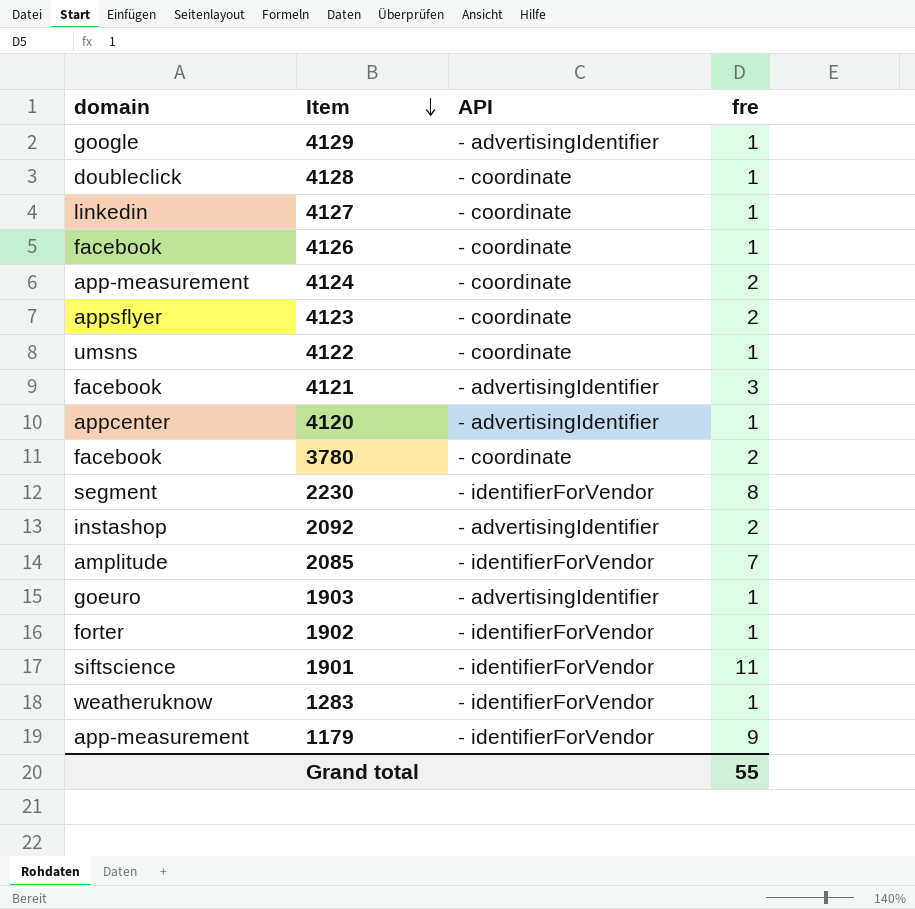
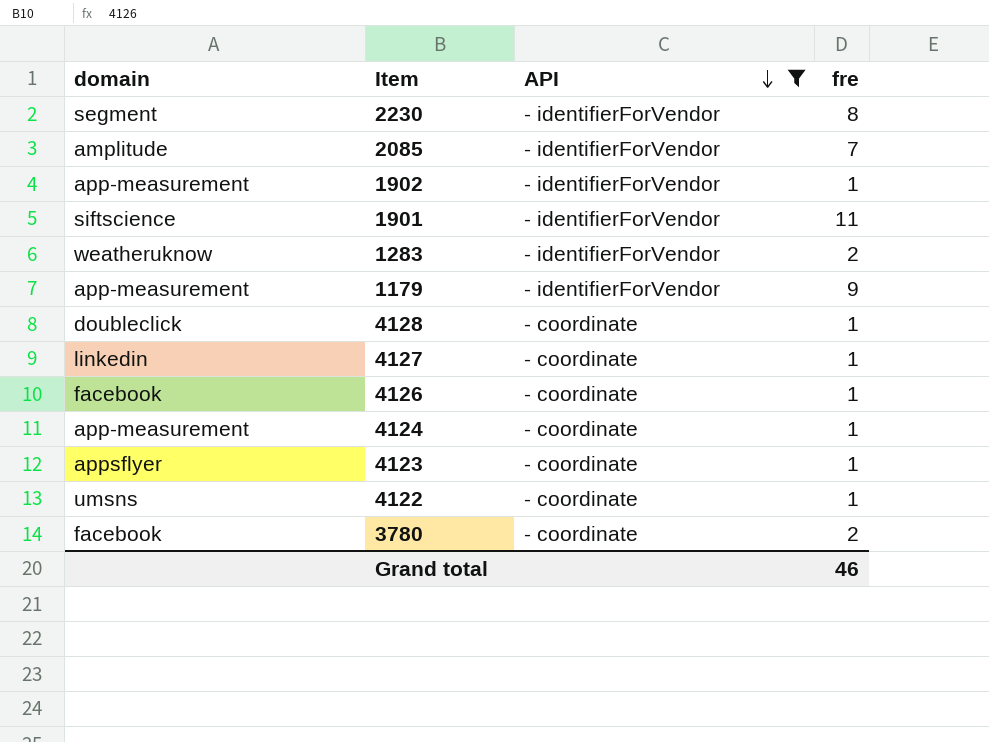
filter: none -> API != - advertisingIdentifier
row order: Item descending -> API descending
1902 | domain: forter -> app-measurement
1283 | fre: 1 -> 2
4124 | fre: 2 -> 1
4123 | fre: 2 -> 1
Grand total | fre: 55 -> 46

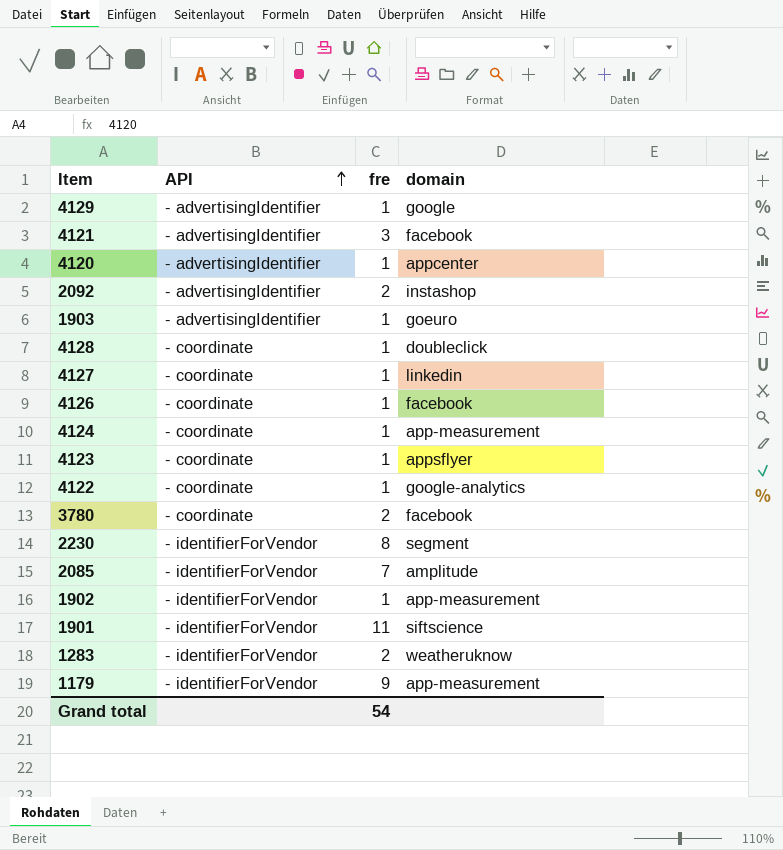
filter: API != - advertisingIdentifier -> none
row order: API descending -> API ascending
column domain | position: 1 -> 4
4122 | domain: umsns -> google-analytics
Grand total | fre: 46 -> 54

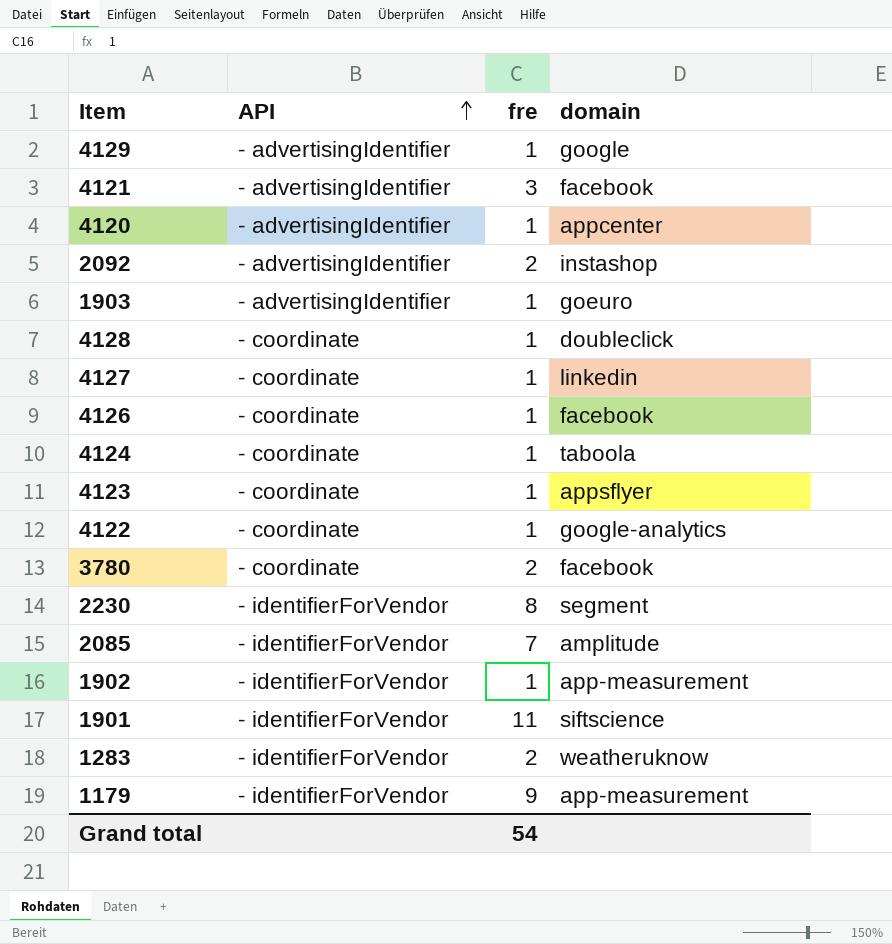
4124 | domain: app-measurement -> taboola

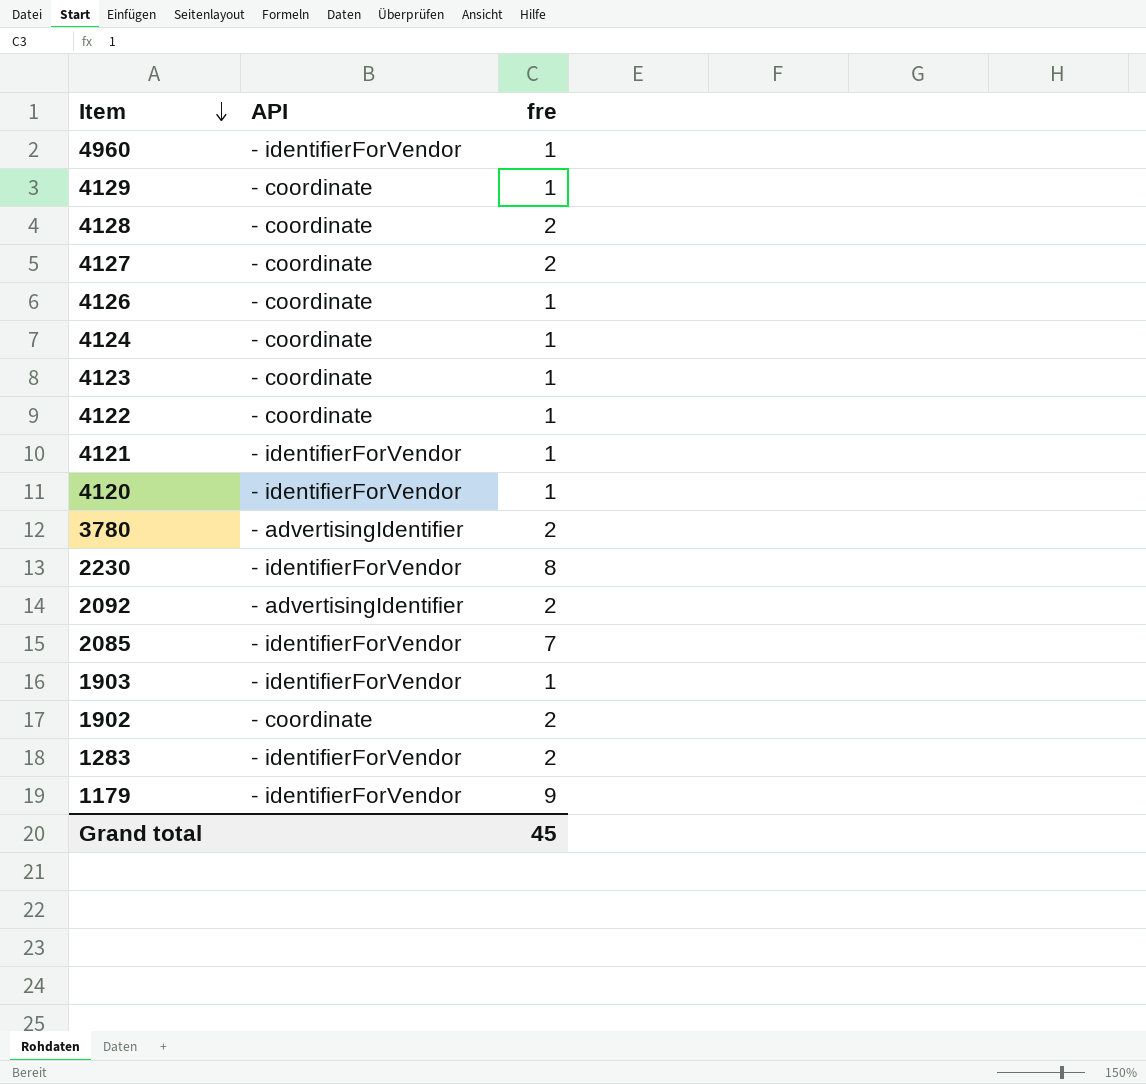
row order: API ascending -> Item descending
column domain | position: 4 -> none
row 1901: - identifierForVendor | 11 | siftscience -> none
row 4960: none -> - identifierForVendor | 1
4129 | API: - advertisingIdentifier -> - coordinate
4128 | fre: 1 -> 2
4127 | fre: 1 -> 2
4121 | API: - advertisingIdentifier -> - identifierForVendor
4121 | fre: 3 -> 1
4120 | API: - advertisingIdentifier -> - identifierForVendor
3780 | API: - coordinate -> - advertisingIdentifier
1903 | API: - advertisingIdentifier -> - identifierForVendor
1902 | API: - identifierForVendor -> - coordinate
1902 | fre: 1 -> 2
Grand total | fre: 54 -> 45

